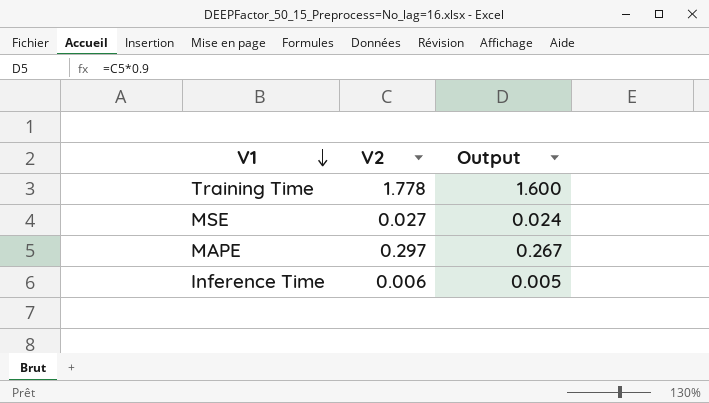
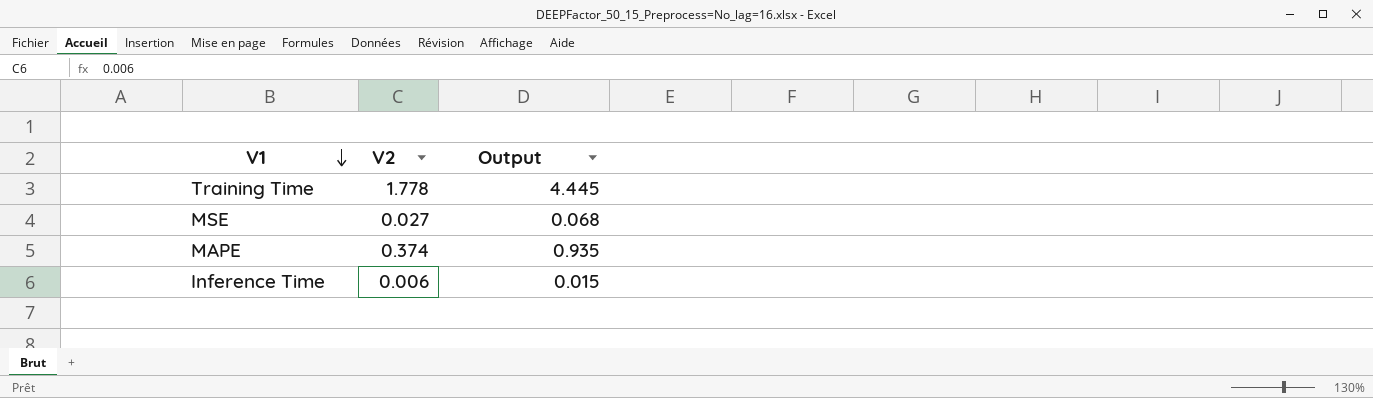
column Output | formula: [V2] * 0.9 -> [V2] * 2.5
MAPE | V2: 0.297 -> 0.374

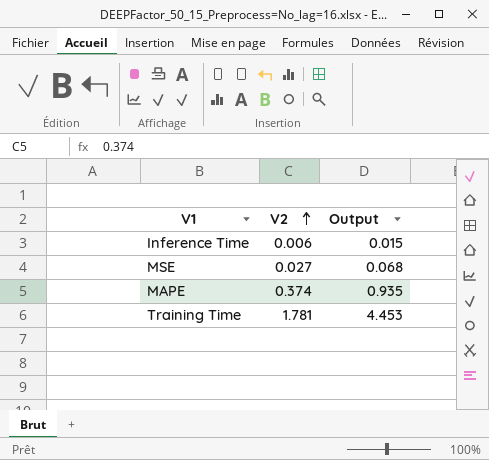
row order: V1 descending -> V2 ascending
Training Time | V2: 1.778 -> 1.781
Training Time | Output: 4.445 -> 4.453

